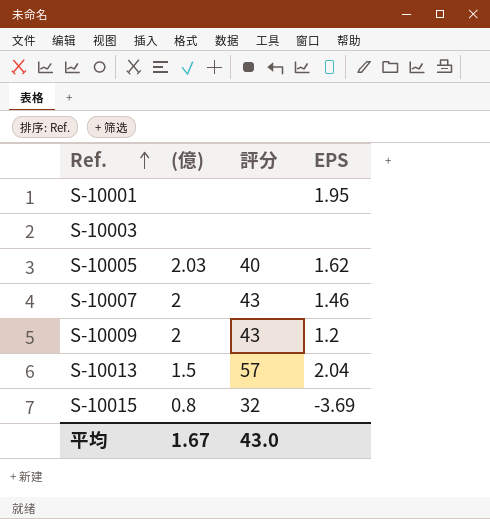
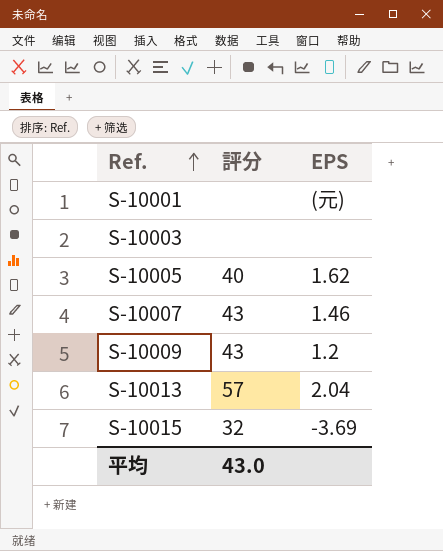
column (億) | position: 2 -> none
S-10001 | EPS: 1.95 -> (元)

